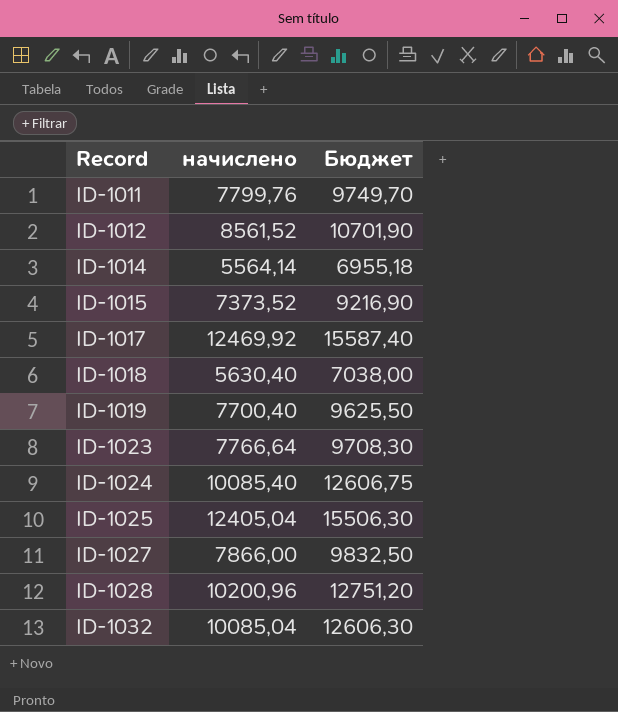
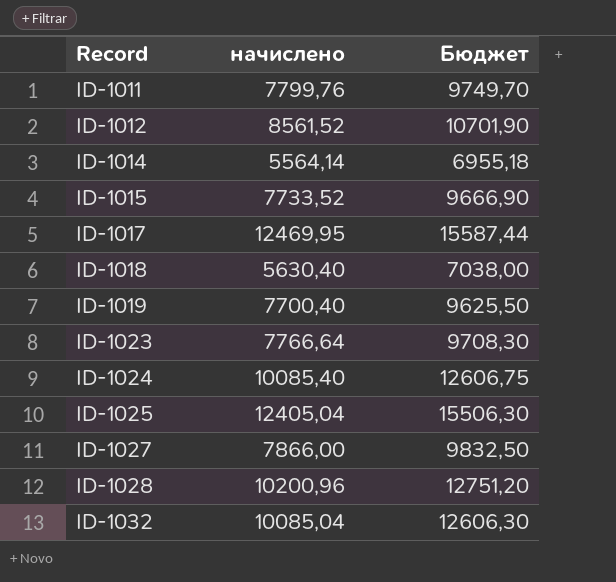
ID-1015 | начислено: 7373,52 -> 7733,52
ID-1015 | Бюджет: 9216,90 -> 9666,90
ID-1017 | начислено: 12469,92 -> 12469,95
ID-1017 | Бюджет: 15587,40 -> 15587,44

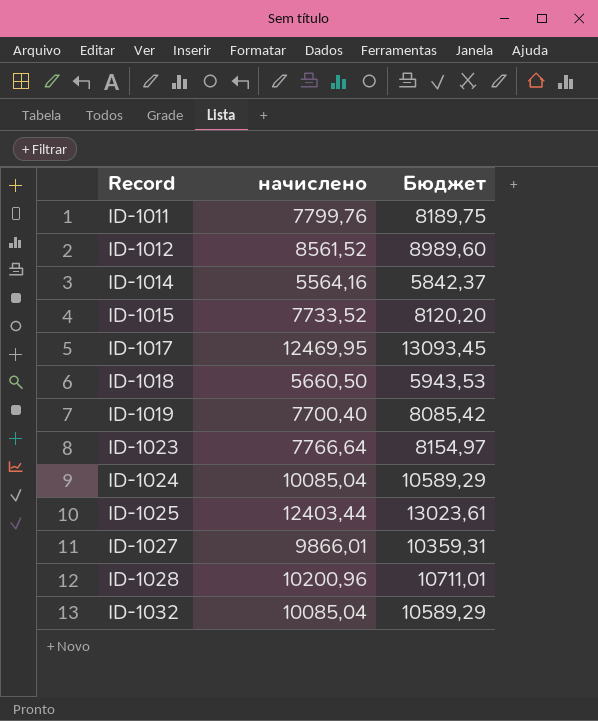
column Бюджет | formula: [начислено] * 1,25 -> [начислено] * 1,05
ID-1014 | начислено: 5564,14 -> 5564,16
ID-1018 | начислено: 5630,40 -> 5660,50
ID-1024 | начислено: 10085,40 -> 10085,04
ID-1025 | начислено: 12405,04 -> 12403,44
ID-1027 | начислено: 7866,00 -> 9866,01

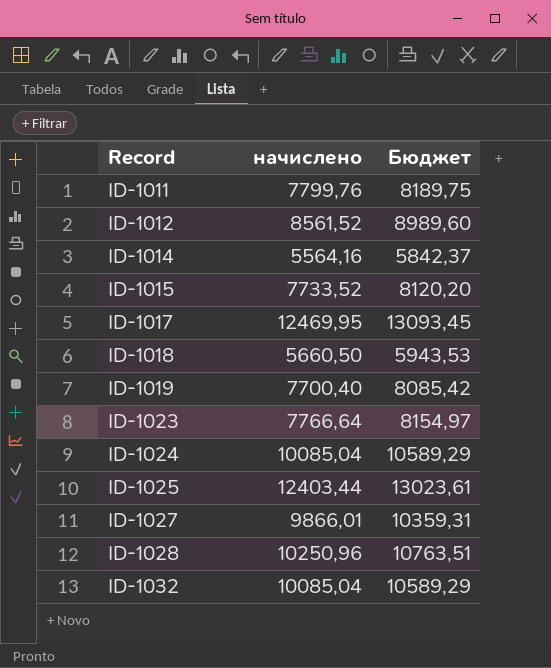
ID-1028 | начислено: 10200,96 -> 10250,96
ID-1028 | Бюджет: 10711,01 -> 10763,51

